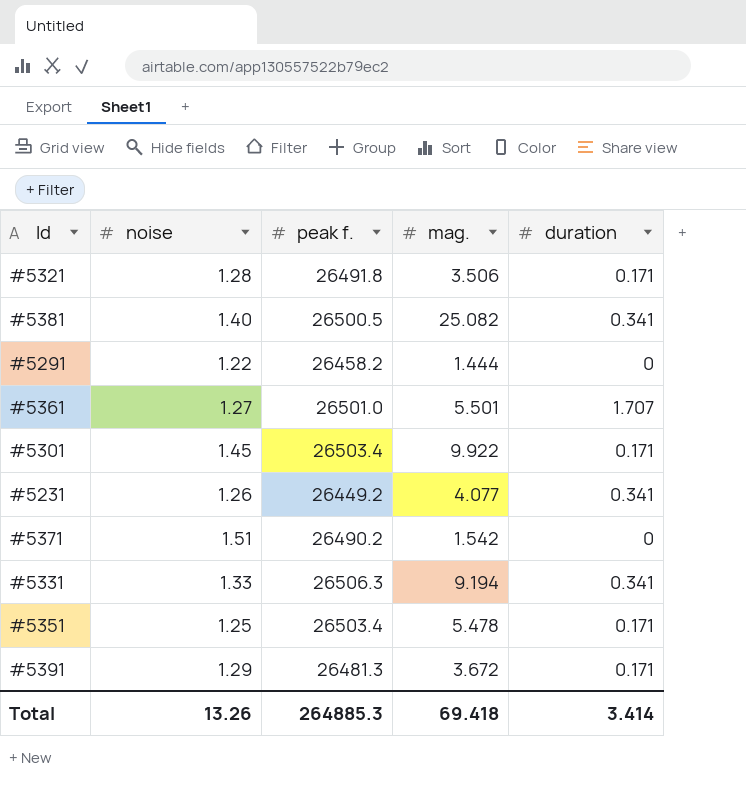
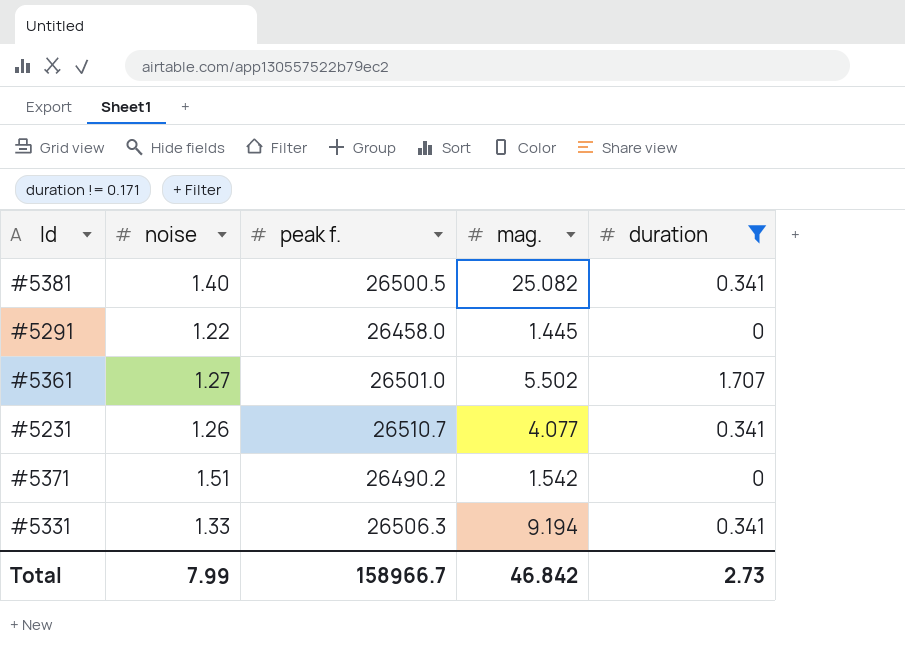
filter: none -> duration != 0.171
#5291 | peak f.: 26458.2 -> 26458.0
#5291 | mag.: 1.444 -> 1.445
#5361 | mag.: 5.501 -> 5.502
#5231 | peak f.: 26449.2 -> 26510.7
Total | noise: 13.26 -> 7.99
Total | peak f.: 264885.3 -> 158966.7
Total | mag.: 69.418 -> 46.842
Total | duration: 3.414 -> 2.73

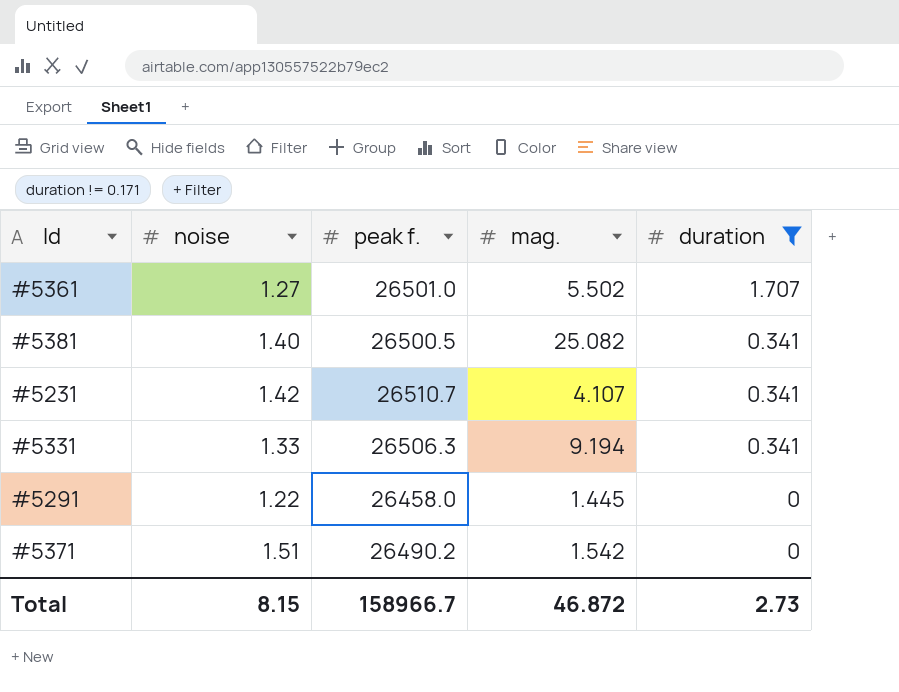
row order: none -> duration descending
#5231 | noise: 1.26 -> 1.42
#5231 | mag.: 4.077 -> 4.107
Total | noise: 7.99 -> 8.15
Total | mag.: 46.842 -> 46.872

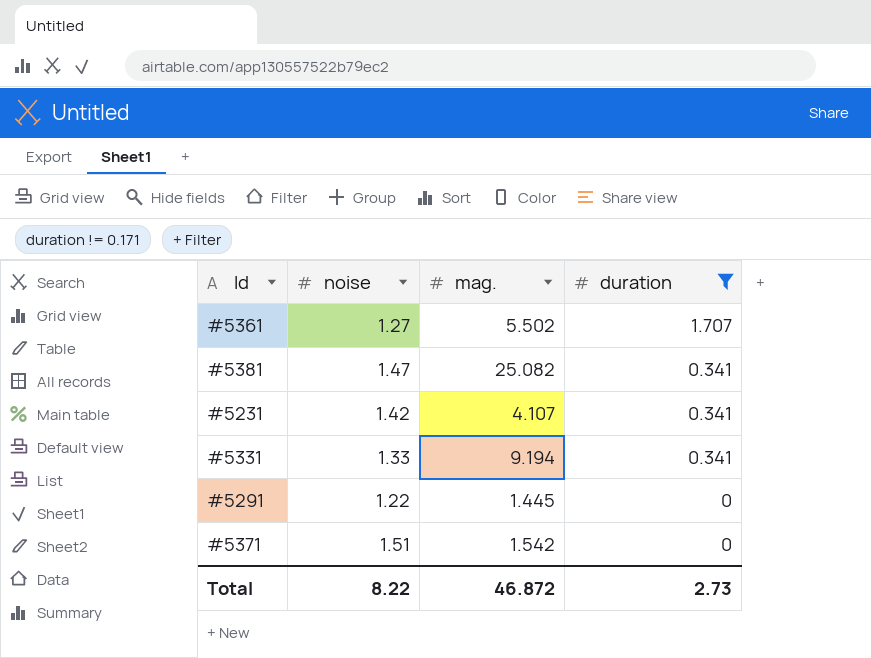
column peak f. | position: 3 -> none
#5381 | noise: 1.40 -> 1.47
Total | noise: 8.15 -> 8.22

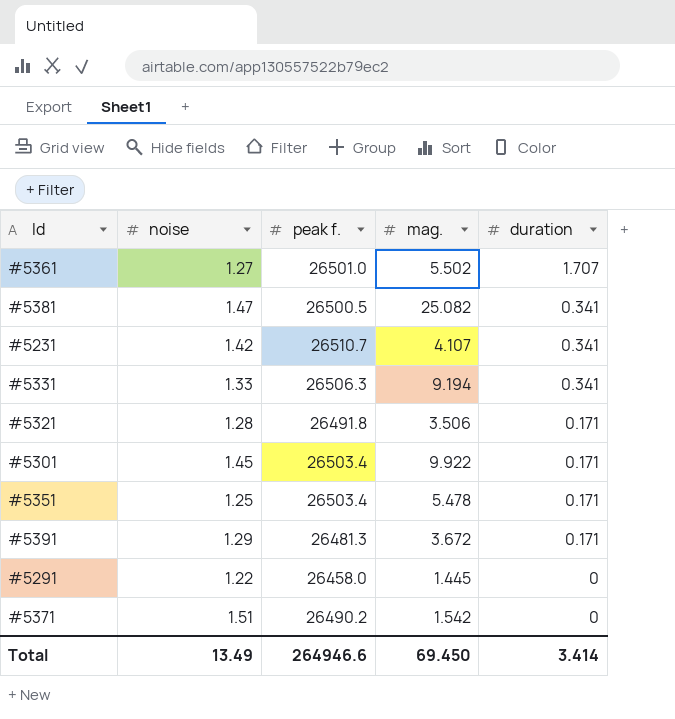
filter: duration != 0.171 -> none
column peak f. | position: none -> 3
Total | noise: 8.22 -> 13.49
Total | mag.: 46.872 -> 69.450
Total | duration: 2.73 -> 3.414

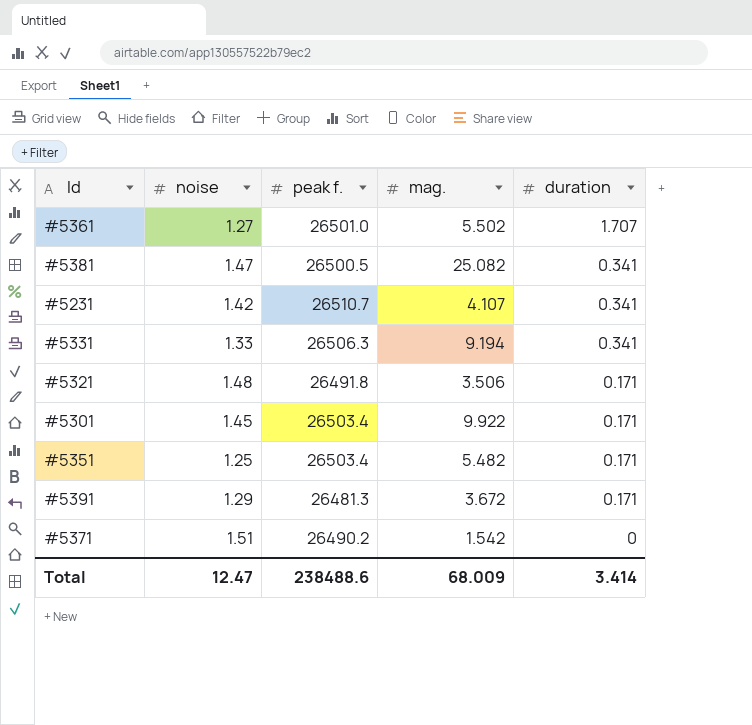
row #5291: 1.22 | 26458.0 | 1.445 | 0 -> none
#5321 | noise: 1.28 -> 1.48
#5351 | mag.: 5.478 -> 5.482
Total | noise: 13.49 -> 12.47
Total | peak f.: 264946.6 -> 238488.6
Total | mag.: 69.450 -> 68.009

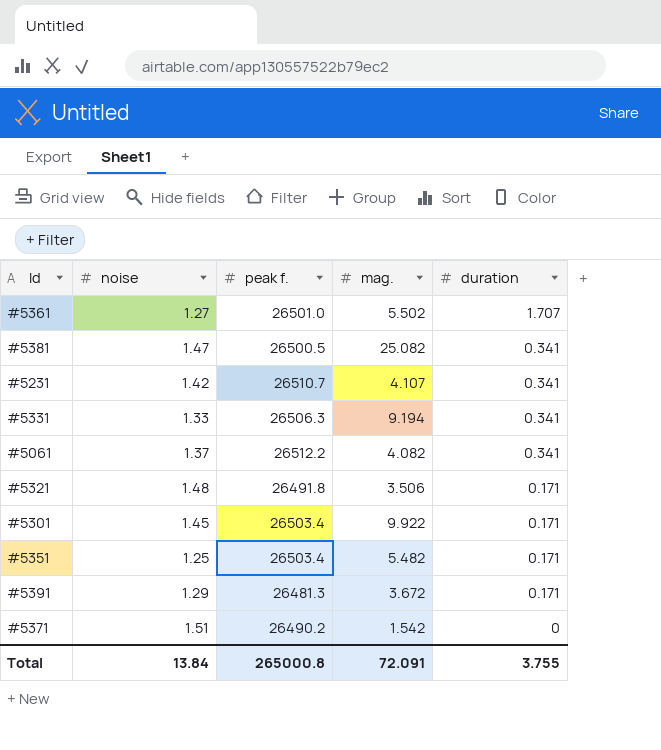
row #5061: none -> 1.37 | 26512.2 | 4.082 | 0.341
Total | noise: 12.47 -> 13.84
Total | peak f.: 238488.6 -> 265000.8
Total | mag.: 68.009 -> 72.091
Total | duration: 3.414 -> 3.755

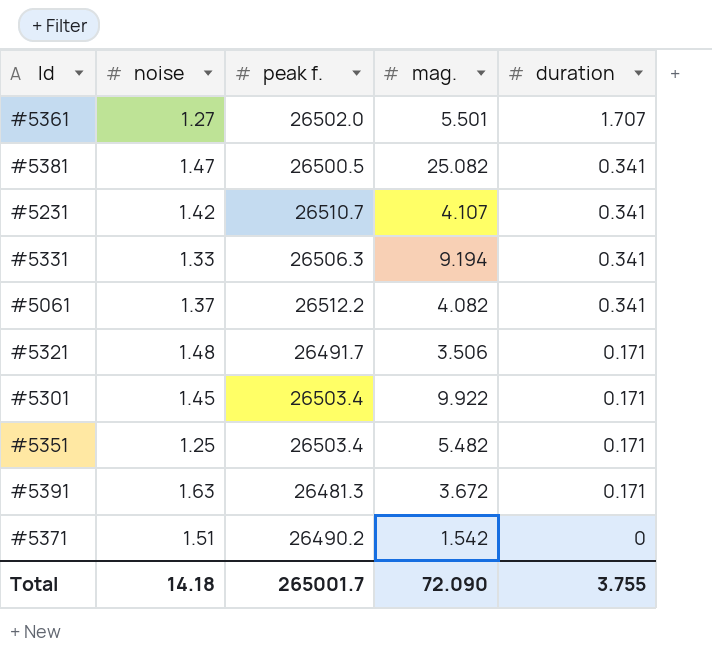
#5361 | peak f.: 26501.0 -> 26502.0
#5361 | mag.: 5.502 -> 5.501
#5321 | peak f.: 26491.8 -> 26491.7
#5391 | noise: 1.29 -> 1.63
Total | noise: 13.84 -> 14.18
Total | peak f.: 265000.8 -> 265001.7
Total | mag.: 72.091 -> 72.090

